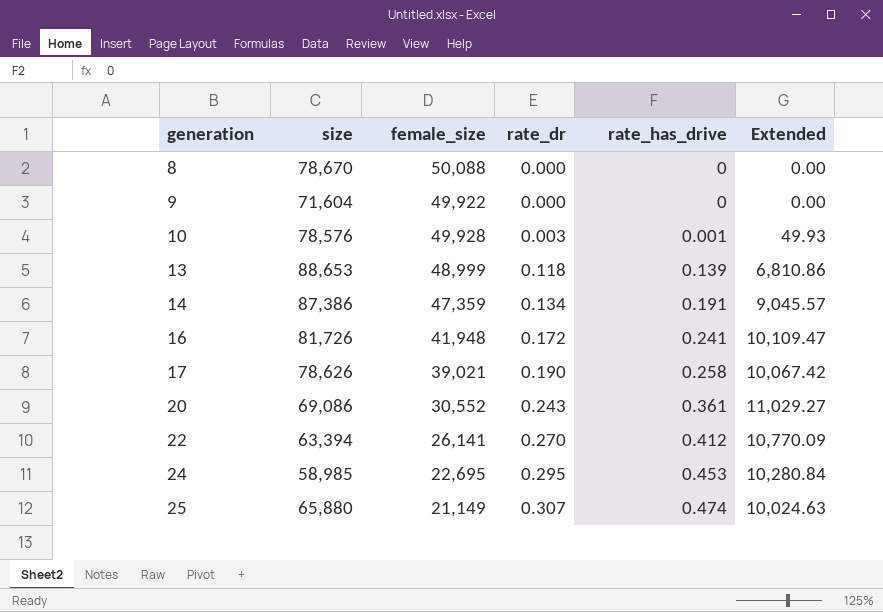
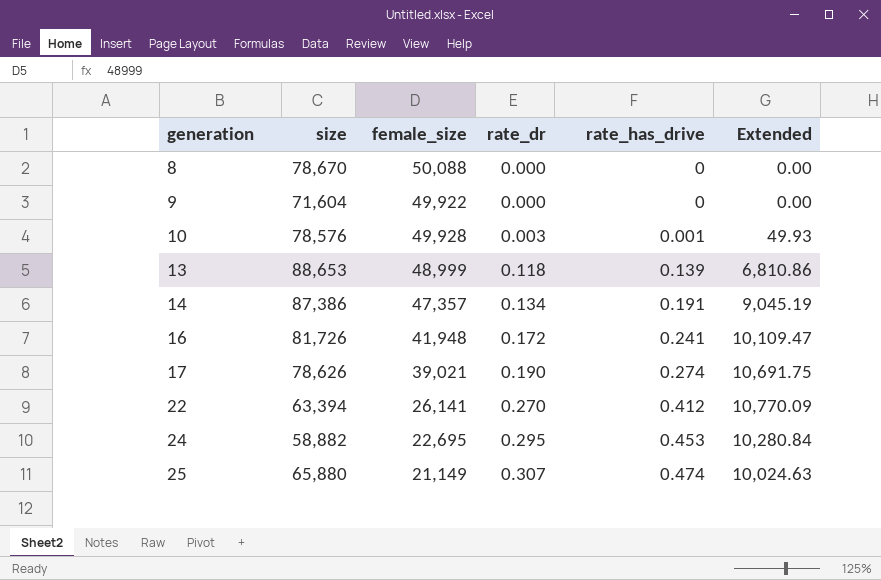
row 20: 69,086 | 30,552 | 0.243 | 0.361 | 11,029.27 -> none
14 | female_size: 47,359 -> 47,357
14 | Extended: 9,045.57 -> 9,045.19
17 | rate_has_drive: 0.258 -> 0.274
17 | Extended: 10,067.42 -> 10,691.75
24 | size: 58,985 -> 58,882

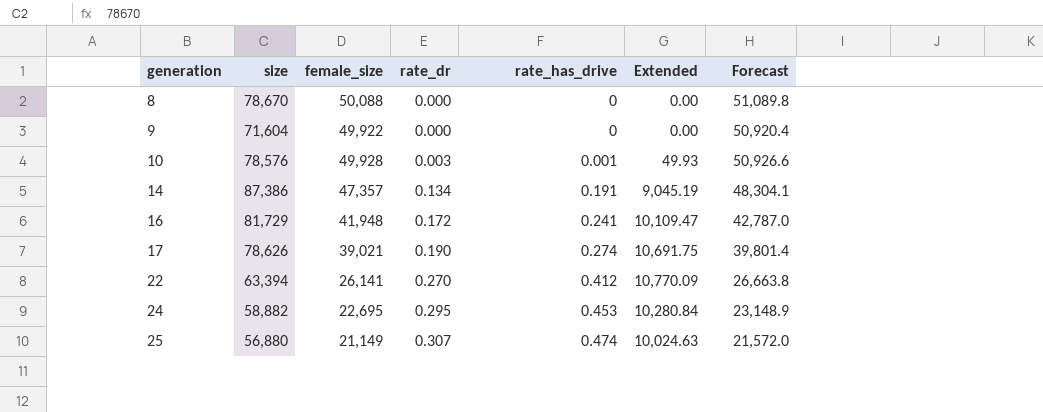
column Forecast | formula: none -> [female_size] * 1.02
row 13: 88,653 | 48,999 | 0.118 | 0.139 | 6,810.86 -> none
16 | size: 81,726 -> 81,729
25 | size: 65,880 -> 56,880

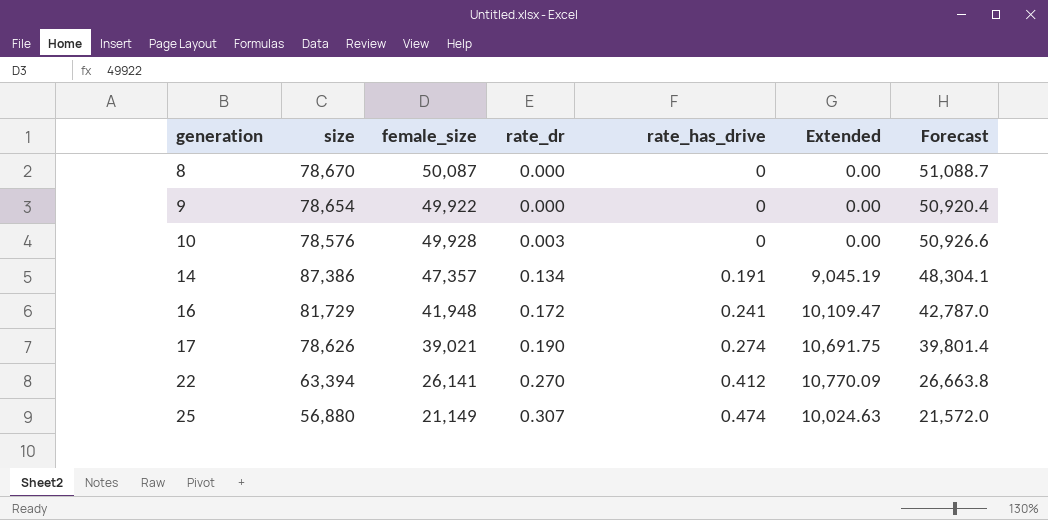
row 24: 58,882 | 22,695 | 0.295 | 0.453 | 10,280.84 | 23,148.9 -> none
8 | female_size: 50,088 -> 50,087
8 | Forecast: 51,089.8 -> 51,088.7
9 | size: 71,604 -> 78,654
10 | rate_has_drive: 0.001 -> 0
10 | Extended: 49.93 -> 0.00

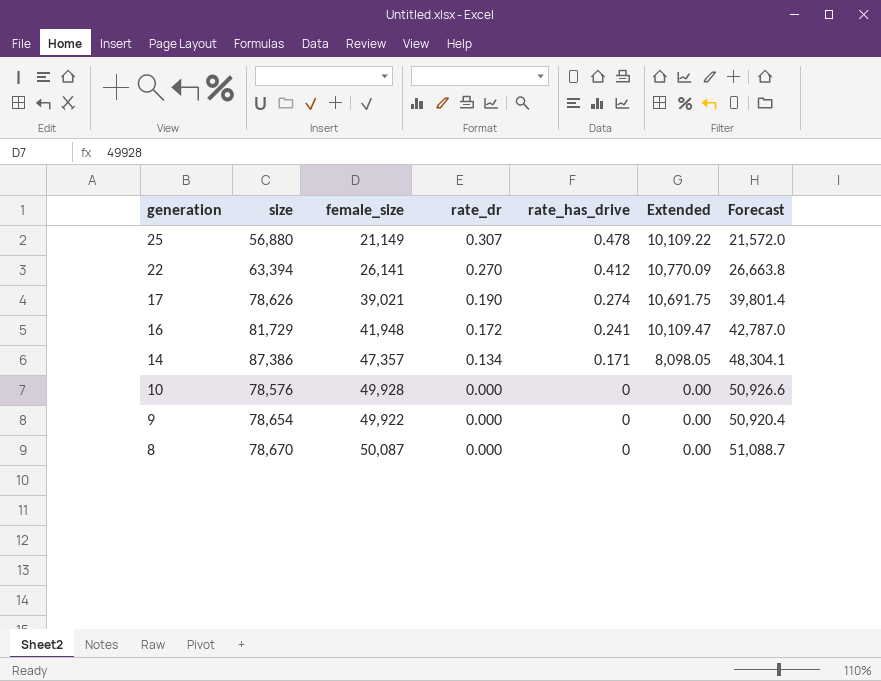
row order: generation ascending -> generation descending
25 | rate_has_drive: 0.474 -> 0.478
25 | Extended: 10,024.63 -> 10,109.22
14 | rate_has_drive: 0.191 -> 0.171
14 | Extended: 9,045.19 -> 8,098.05
10 | rate_dr: 0.003 -> 0.000

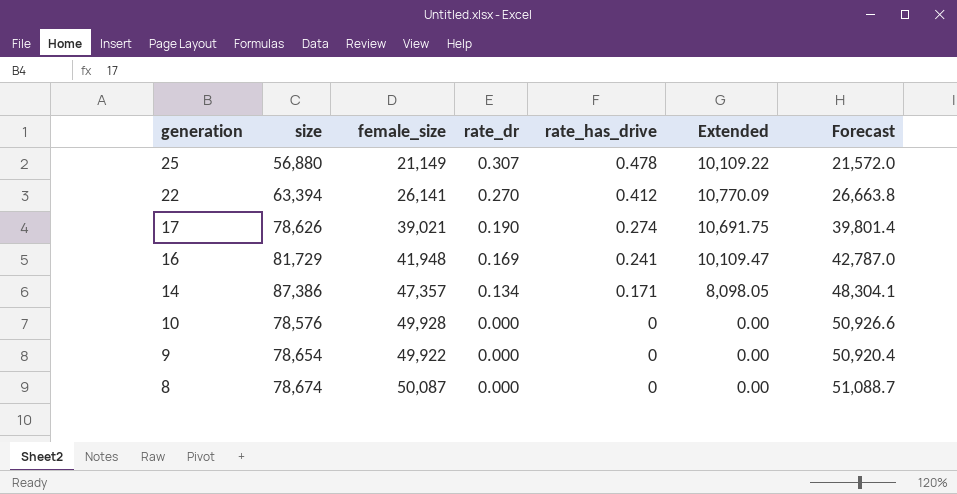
16 | rate_dr: 0.172 -> 0.169
8 | size: 78,670 -> 78,674

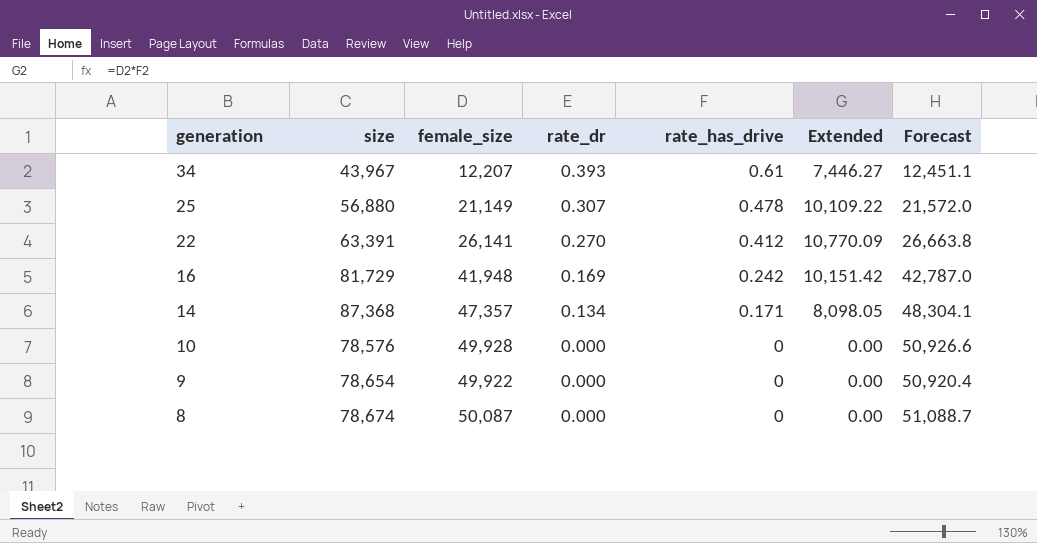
row 17: 78,626 | 39,021 | 0.190 | 0.274 | 10,691.75 | 39,801.4 -> none
row 34: none -> 43,967 | 12,207 | 0.393 | 0.61 | 7,446.27 | 12,451.1
22 | size: 63,394 -> 63,391
16 | rate_has_drive: 0.241 -> 0.242
16 | Extended: 10,109.47 -> 10,151.42
14 | size: 87,386 -> 87,368

